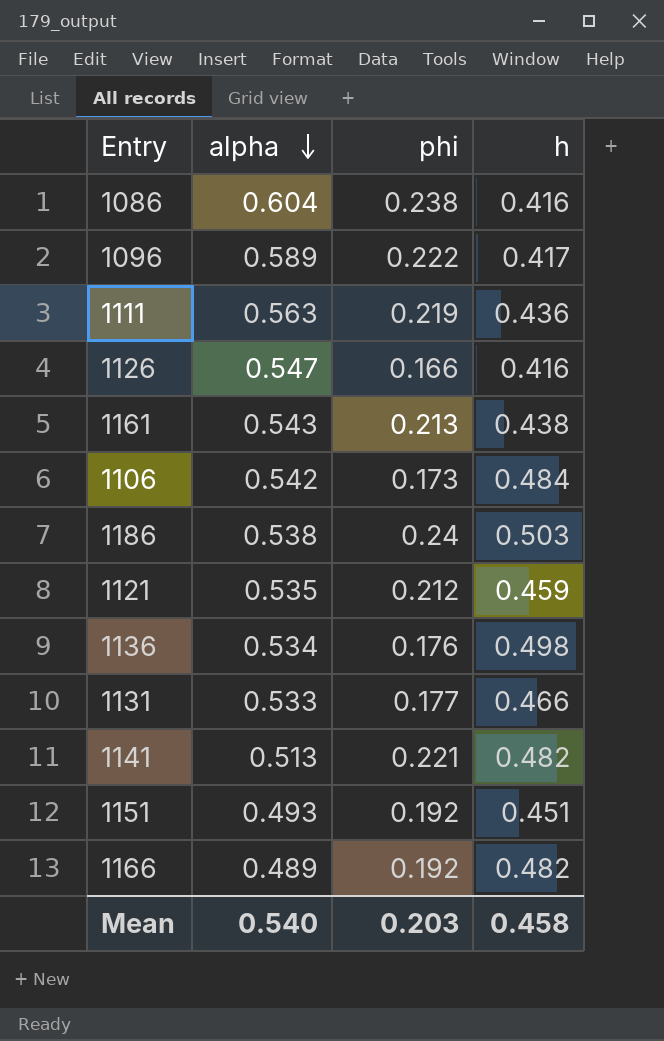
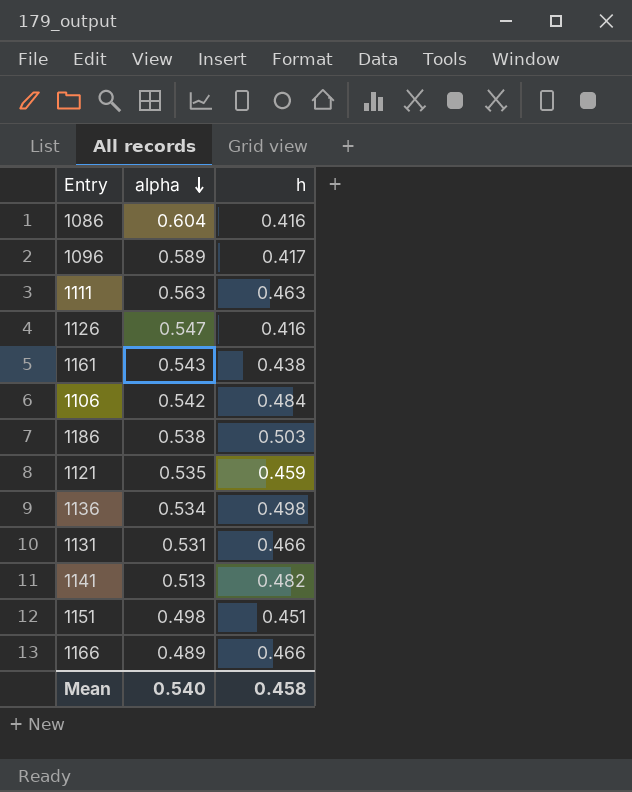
column phi | position: 3 -> none
1111 | h: 0.436 -> 0.463
1131 | alpha: 0.533 -> 0.531
1151 | alpha: 0.493 -> 0.498
1166 | h: 0.482 -> 0.466

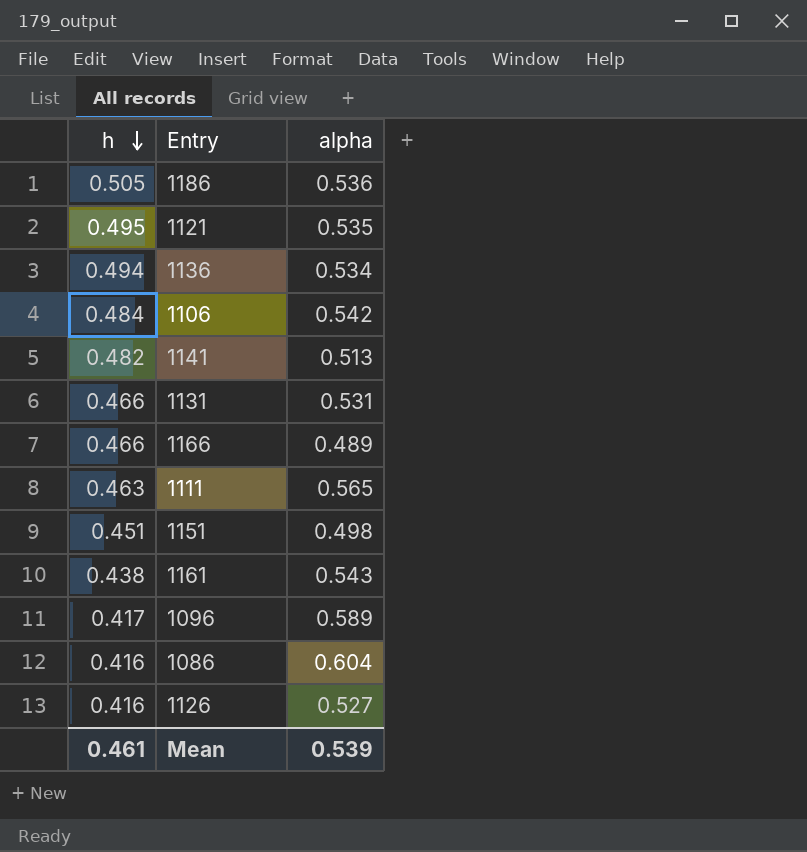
row order: alpha descending -> h descending
column h | position: 3 -> 1
1186 | h: 0.503 -> 0.505
1186 | alpha: 0.538 -> 0.536
1121 | h: 0.459 -> 0.495
1136 | h: 0.498 -> 0.494
1111 | alpha: 0.563 -> 0.565
1126 | alpha: 0.547 -> 0.527
Mean | h: 0.458 -> 0.461
Mean | alpha: 0.540 -> 0.539

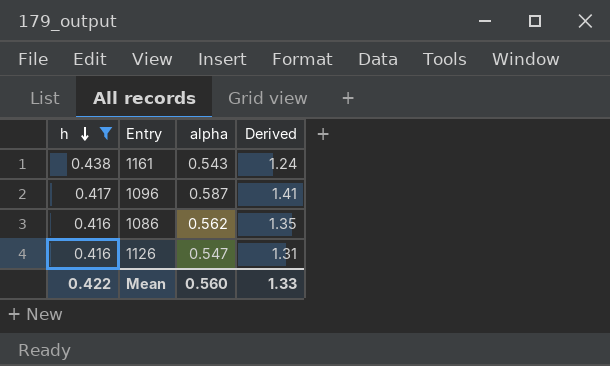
filter: none -> h <= 0.438
column Derived | formula: none -> [alpha] / [h]
1096 | alpha: 0.589 -> 0.587
1086 | alpha: 0.604 -> 0.562
1126 | alpha: 0.527 -> 0.547
Mean | h: 0.461 -> 0.422
Mean | alpha: 0.539 -> 0.560

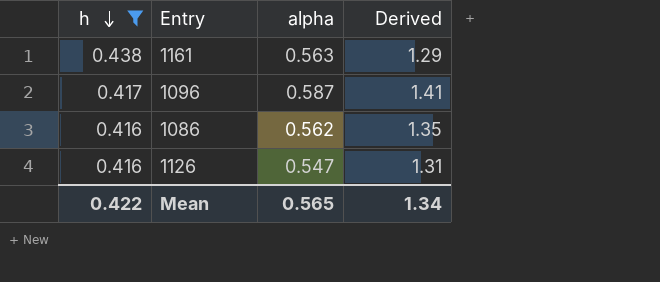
1161 | alpha: 0.543 -> 0.563
1161 | Derived: 1.24 -> 1.29
Mean | alpha: 0.560 -> 0.565
Mean | Derived: 1.33 -> 1.34

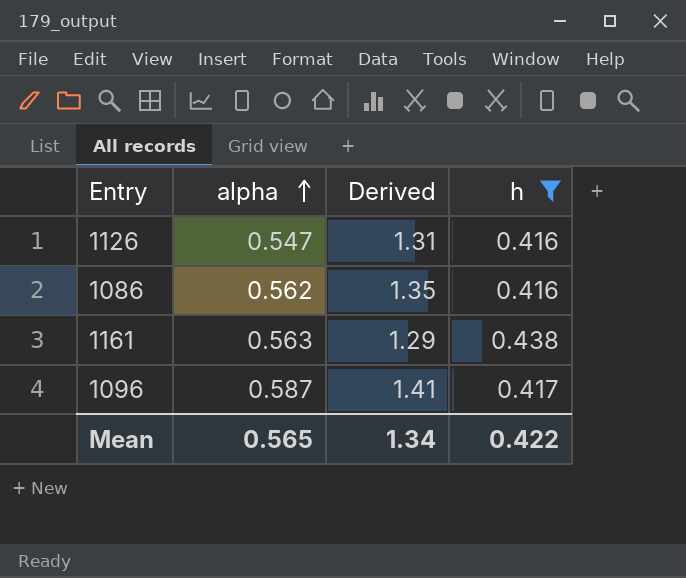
row order: h descending -> alpha ascending
column h | position: 1 -> 4

